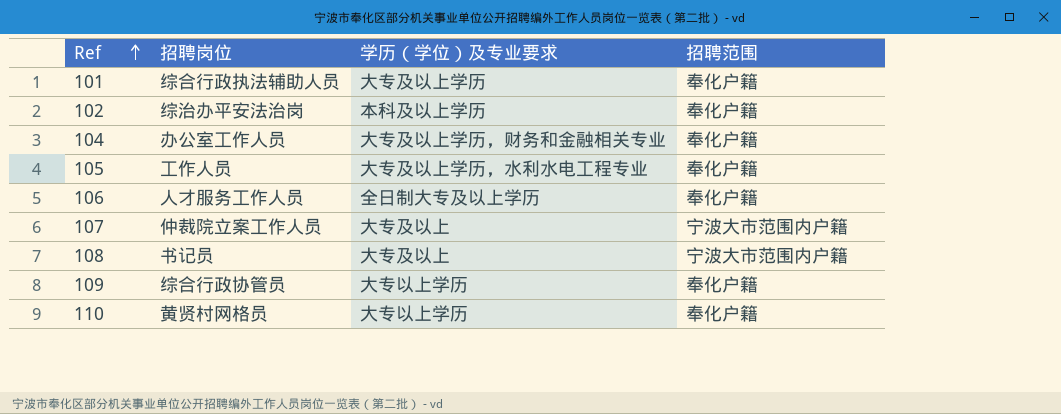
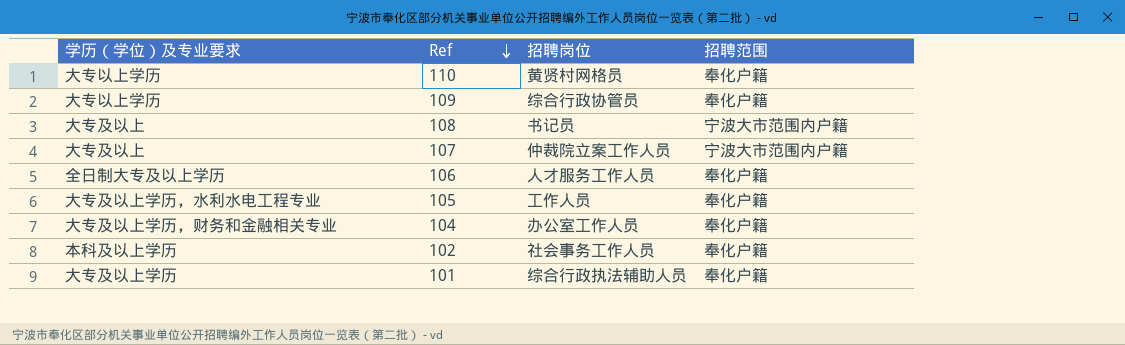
row order: Ref ascending -> Ref descending
column 学历（学位）及专业要求 | position: 3 -> 1
102 | 招聘岗位: 综治办平安法治岗 -> 社会事务工作人员

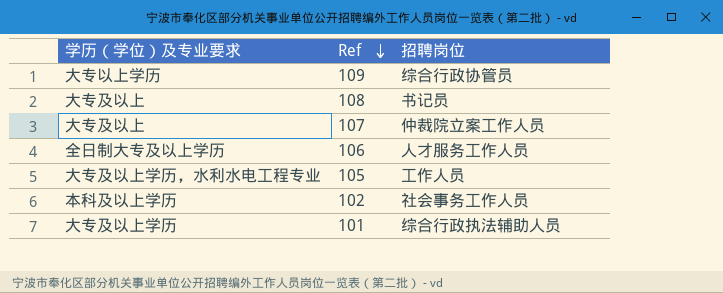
column 招聘范围 | position: 4 -> none
row 110: 大专以上学历 | 黄贤村网格员 | 奉化户籍 -> none
row 104: 大专及以上学历，财务和金融相关专业 | 办公室工作人员 | 奉化户籍 -> none

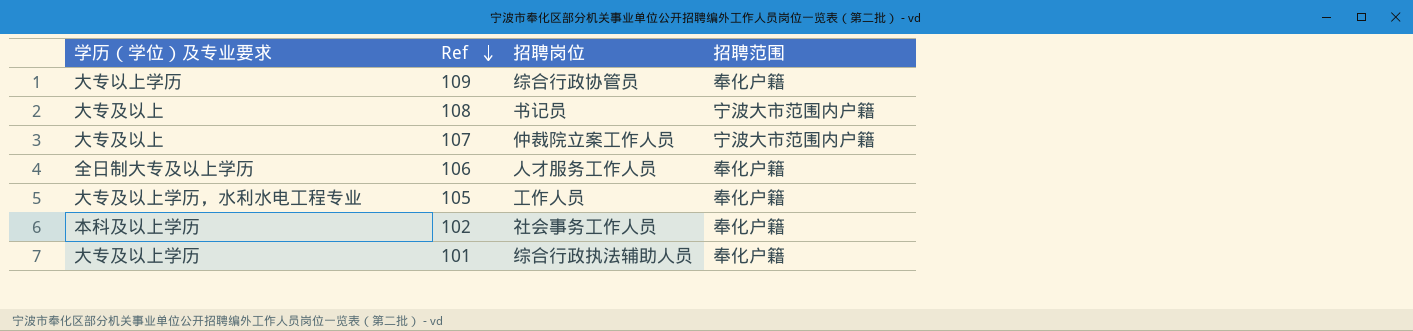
column 招聘范围 | position: none -> 4

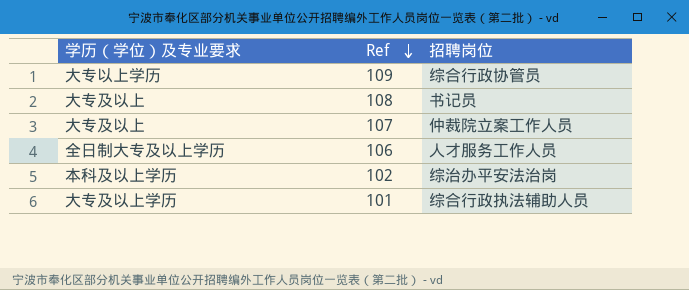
column 招聘范围 | position: 4 -> none
row 105: 大专及以上学历，水利水电工程专业 | 工作人员 | 奉化户籍 -> none
102 | 招聘岗位: 社会事务工作人员 -> 综治办平安法治岗

